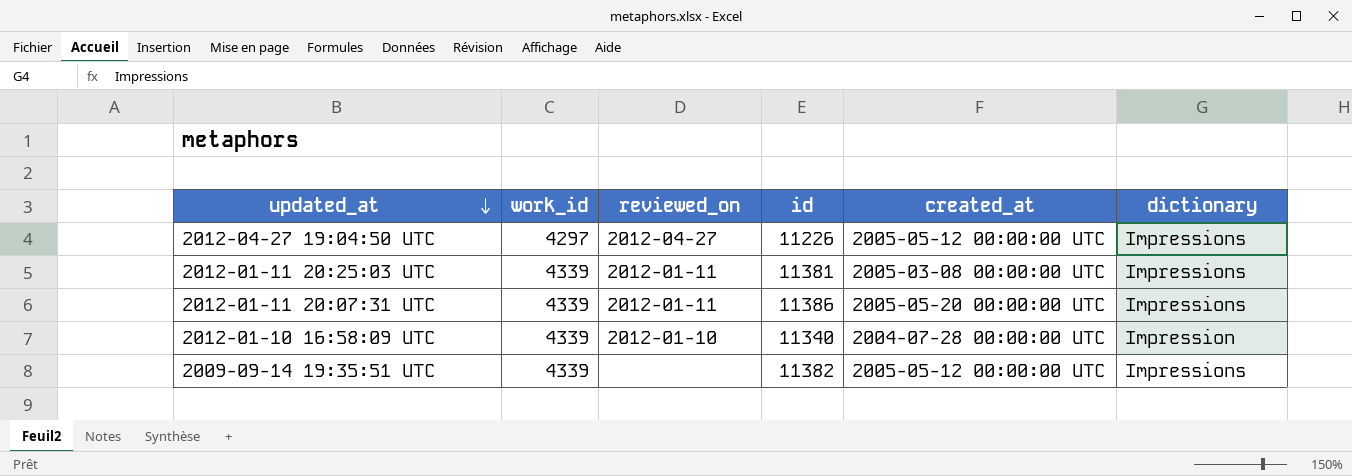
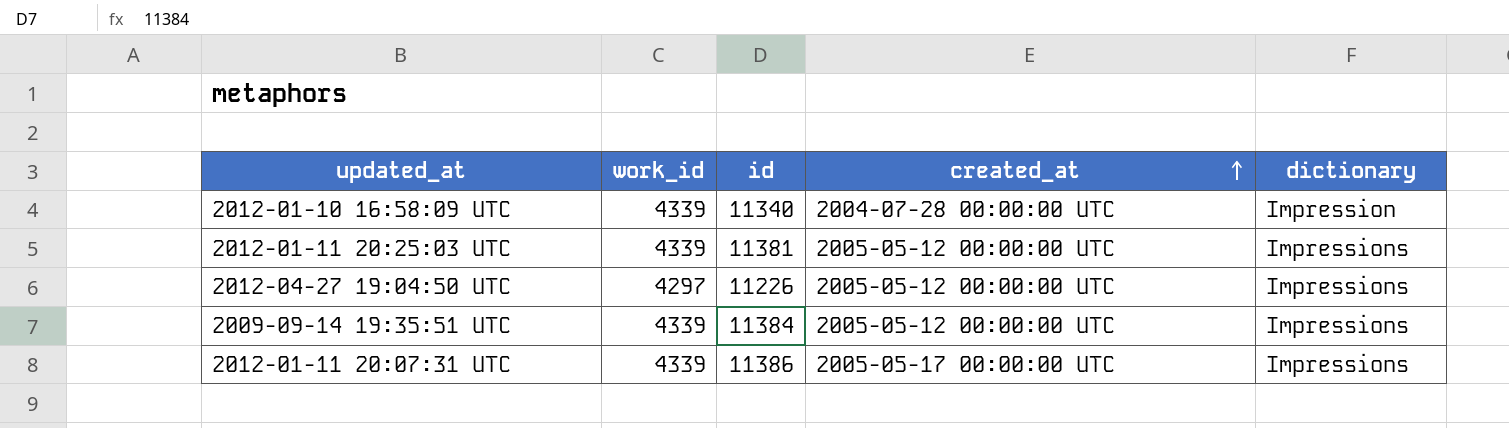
row order: updated_at descending -> created_at ascending
column reviewed_on | position: 3 -> none
2012-01-11 20:25:03 UTC | created_at: 2005-03-08 00:00:00 UTC -> 2005-05-12 00:00:00 UTC
2009-09-14 19:35:51 UTC | id: 11382 -> 11384
2012-01-11 20:07:31 UTC | created_at: 2005-05-20 00:00:00 UTC -> 2005-05-17 00:00:00 UTC

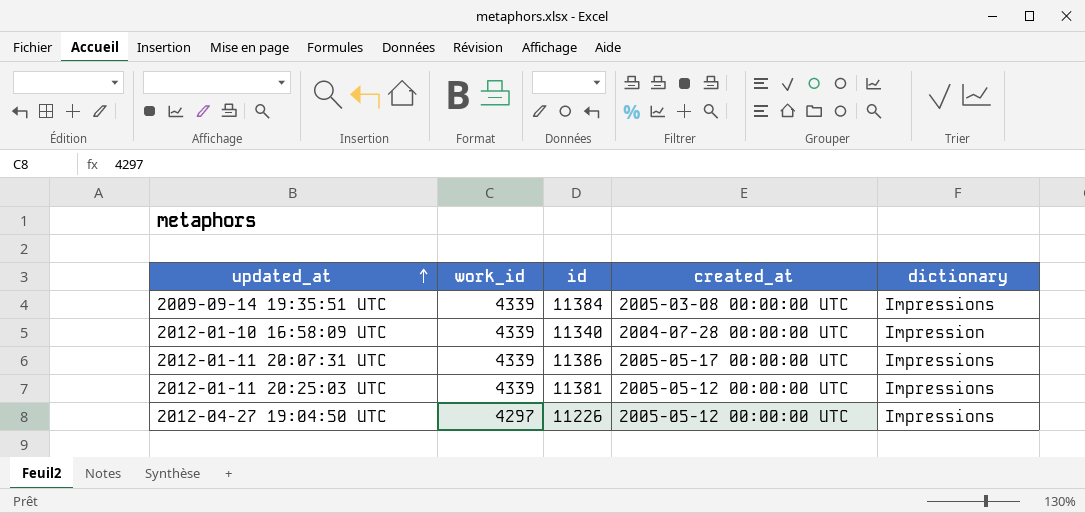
row order: created_at ascending -> updated_at ascending
2009-09-14 19:35:51 UTC | created_at: 2005-05-12 00:00:00 UTC -> 2005-03-08 00:00:00 UTC

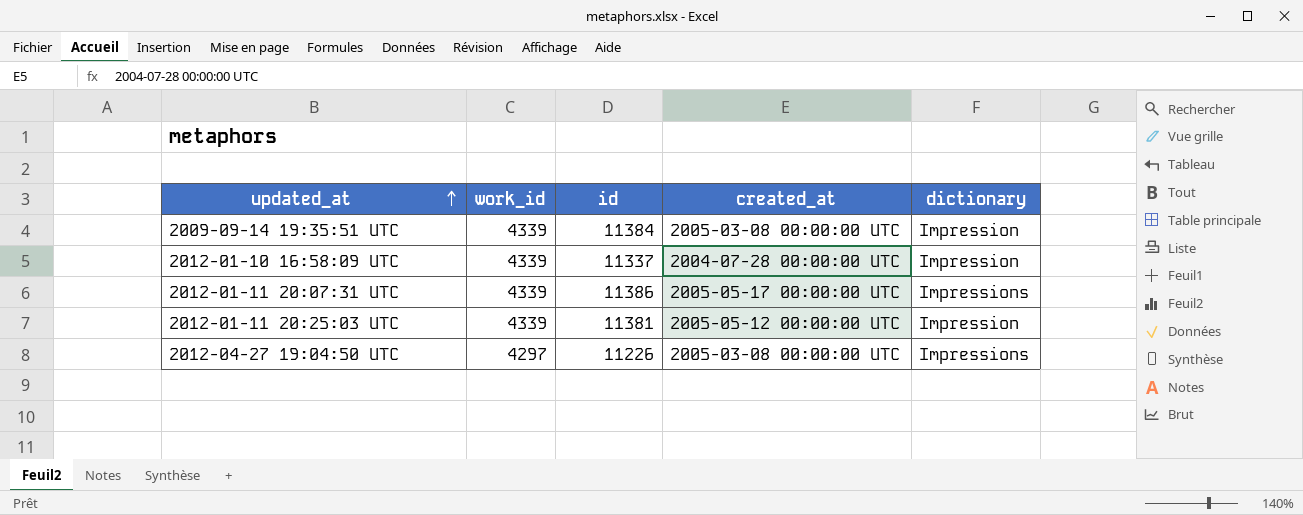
2009-09-14 19:35:51 UTC | dictionary: Impressions -> Impression
2012-01-10 16:58:09 UTC | id: 11340 -> 11337
2012-01-11 20:25:03 UTC | dictionary: Impressions -> Impression
2012-04-27 19:04:50 UTC | created_at: 2005-05-12 00:00:00 UTC -> 2005-03-08 00:00:00 UTC

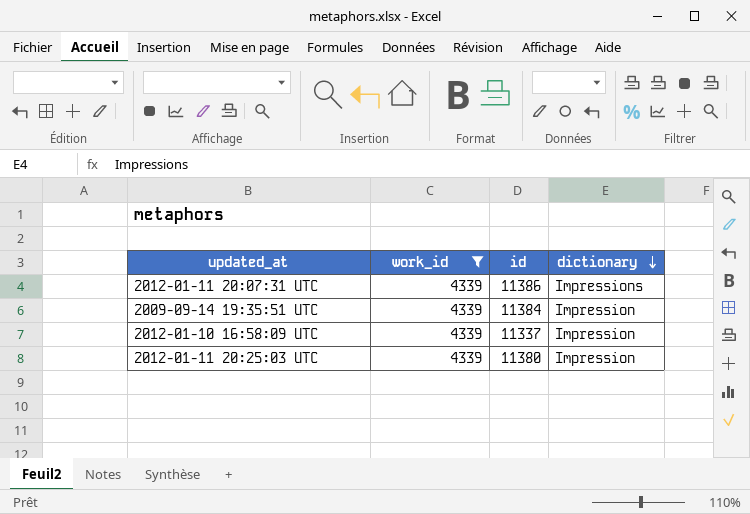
filter: none -> work_id = 4339
row order: updated_at ascending -> dictionary descending
column created_at | position: 4 -> none
2012-01-11 20:25:03 UTC | id: 11381 -> 11380

